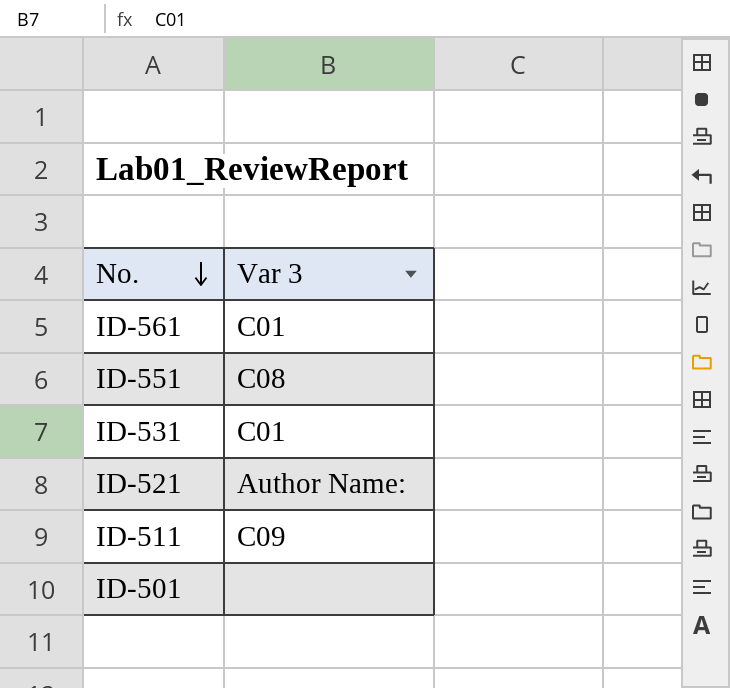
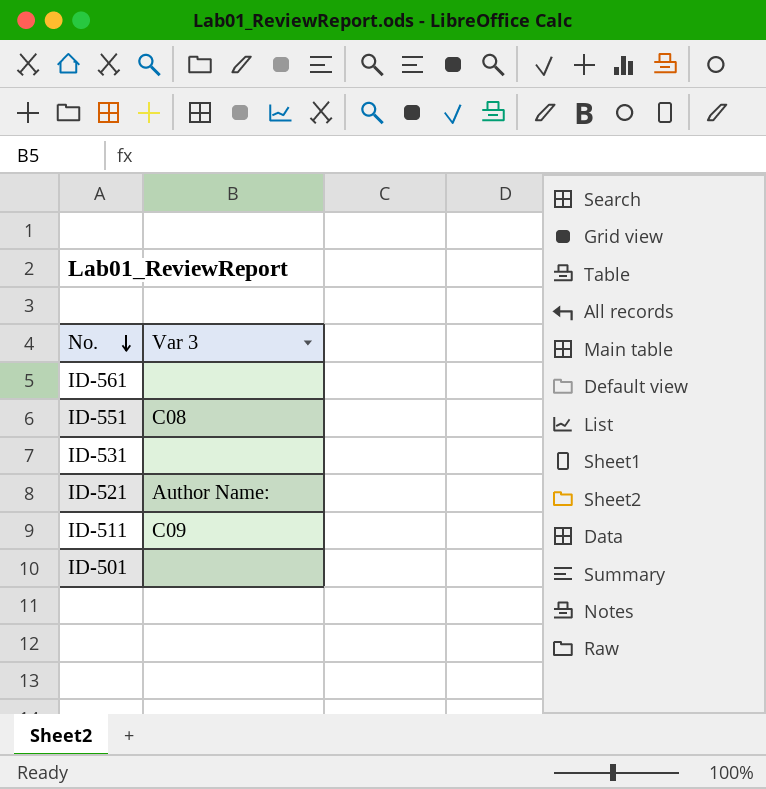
ID-561 | Var 3: C01 -> none
ID-531 | Var 3: C01 -> none

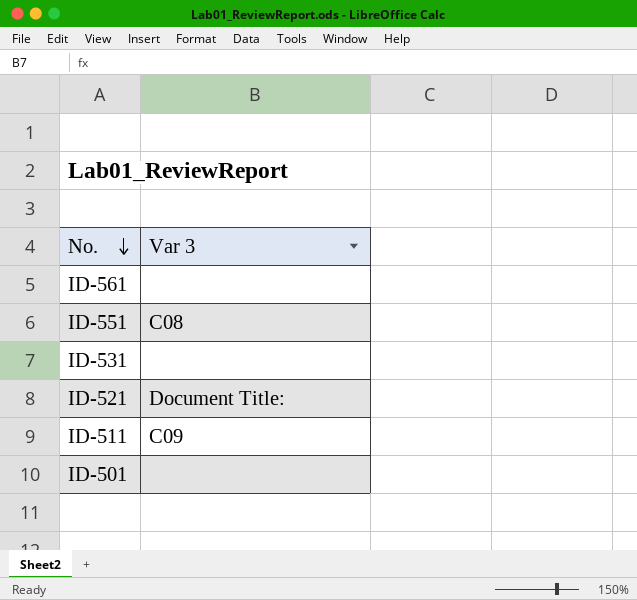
ID-521 | Var 3: Author Name: -> Document Title:

